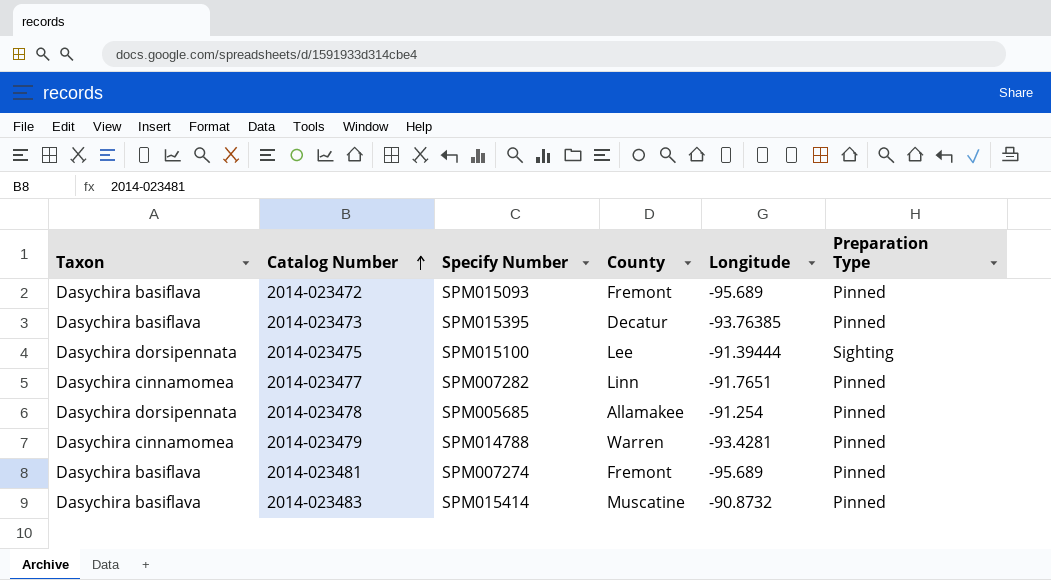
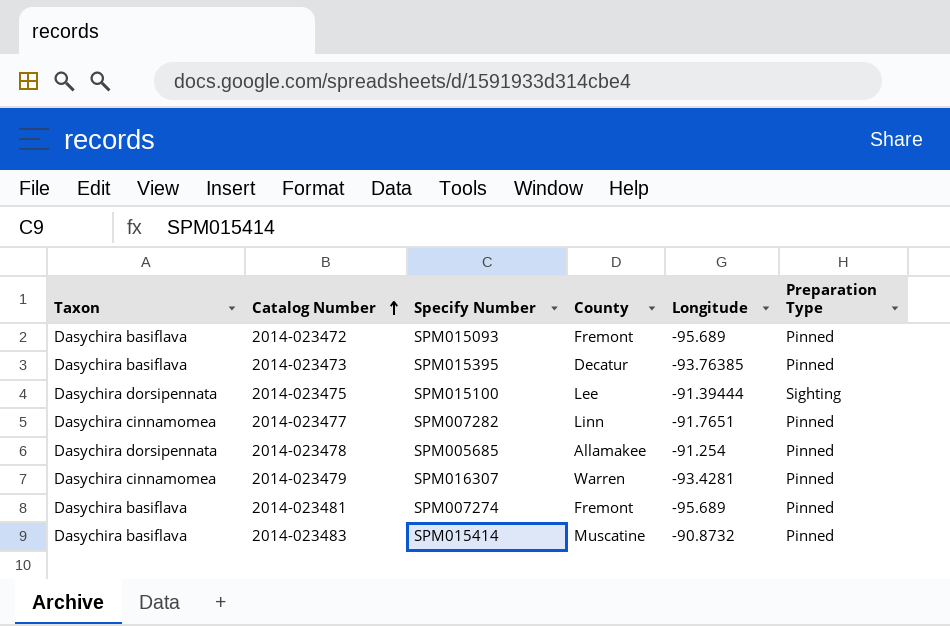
2014-023479 | Specify Number: SPM014788 -> SPM016307

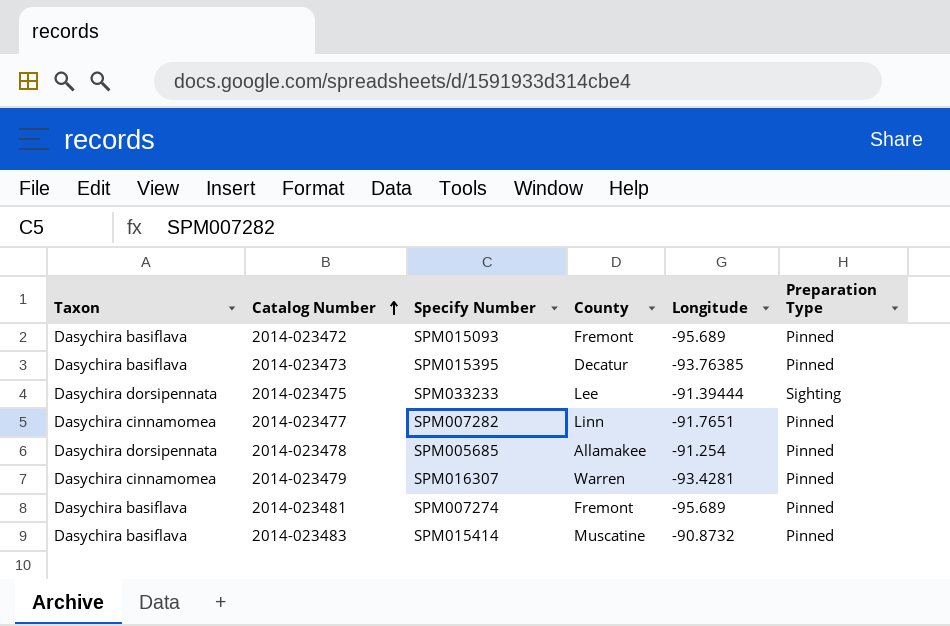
2014-023475 | Specify Number: SPM015100 -> SPM033233

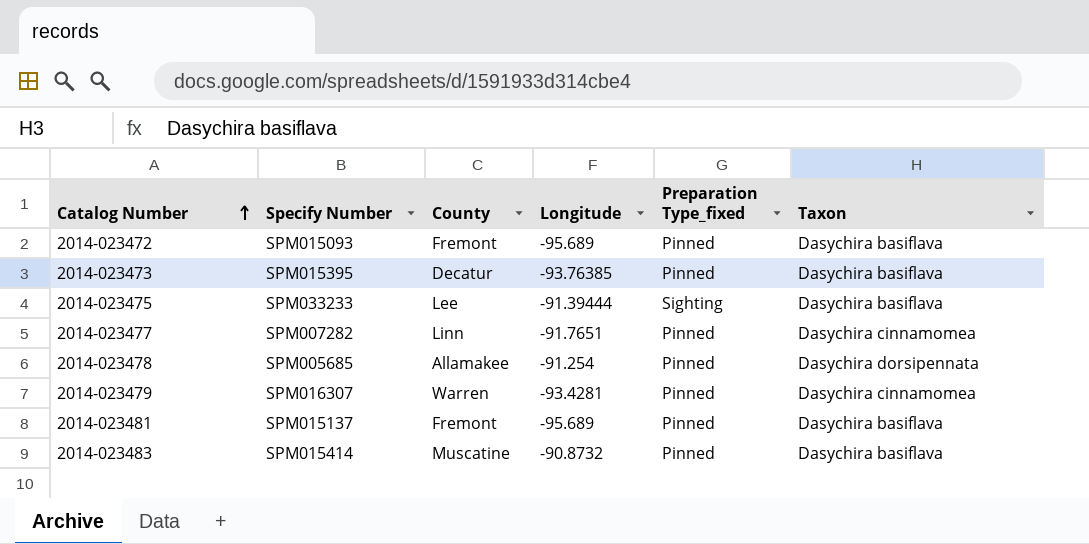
column name: Preparation Type -> Preparation Type_fixed
column Taxon | position: 1 -> 6
2014-023475 | Taxon: Dasychira dorsipennata -> Dasychira basiflava
2014-023481 | Specify Number: SPM007274 -> SPM015137

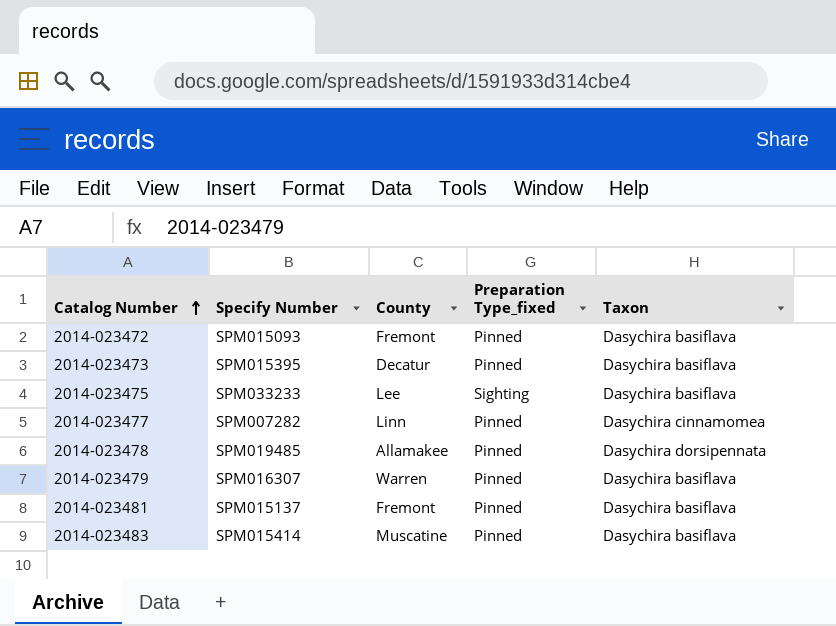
column Longitude | position: 4 -> none
2014-023478 | Specify Number: SPM005685 -> SPM019485
2014-023479 | Taxon: Dasychira cinnamomea -> Dasychira basiflava

